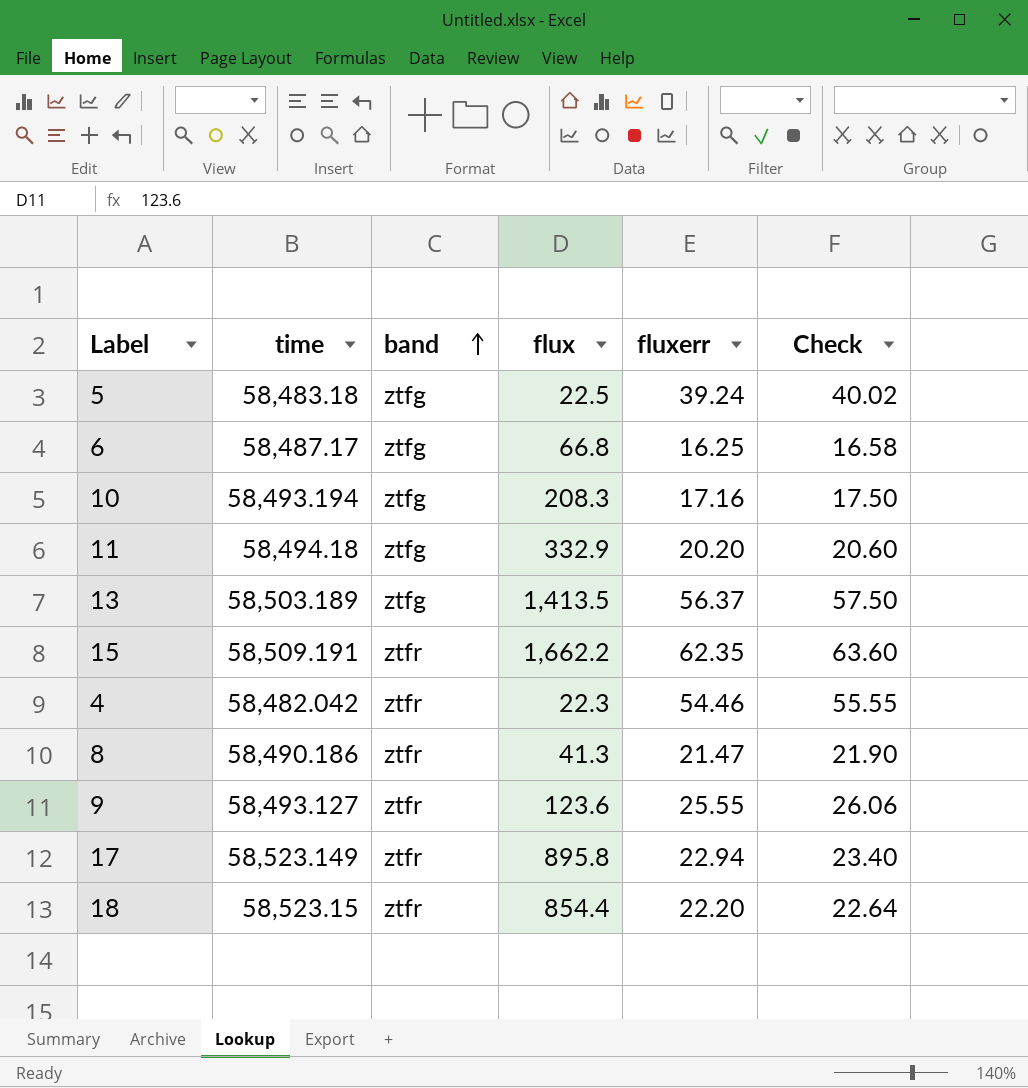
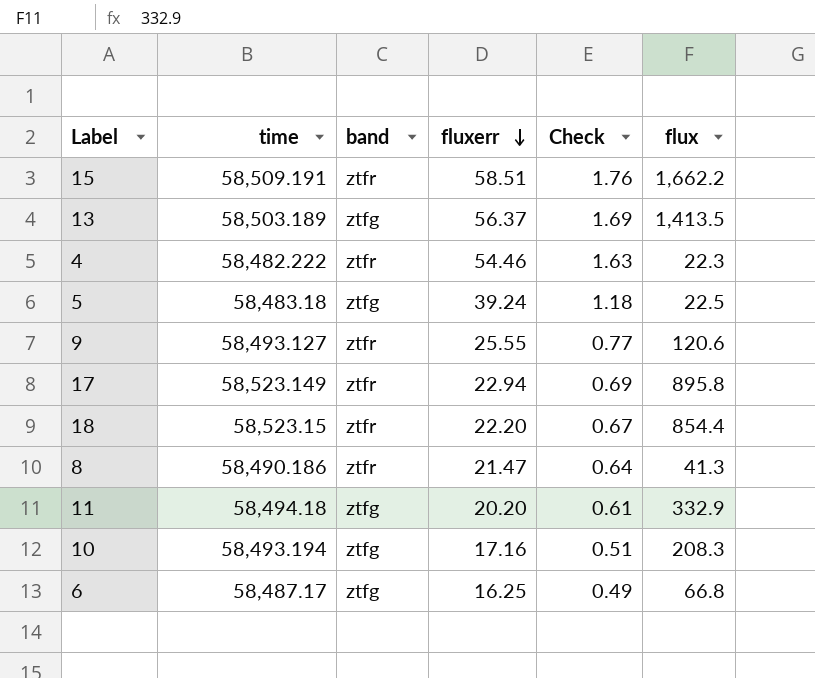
row order: band ascending -> fluxerr descending
column Check | formula: [fluxerr] * 1.02 -> [fluxerr] * 0.03
column flux | position: 4 -> 6
15 | fluxerr: 62.35 -> 58.51
4 | time: 58,482.042 -> 58,482.222
9 | flux: 123.6 -> 120.6

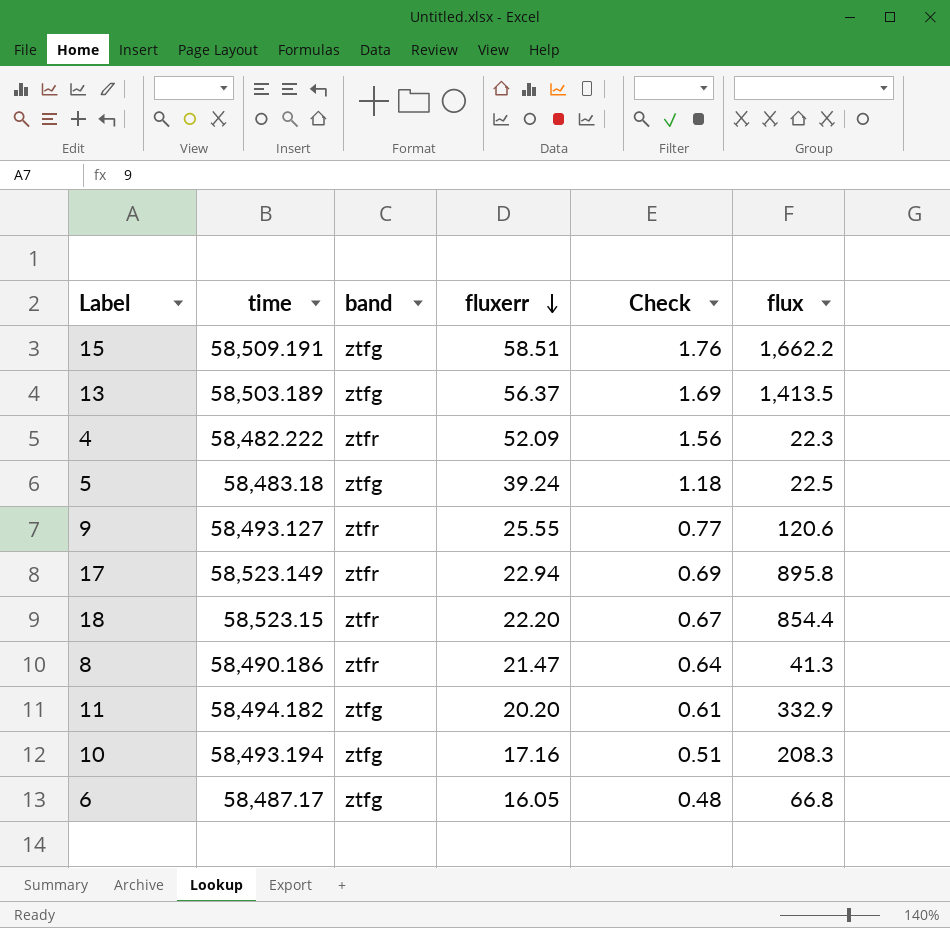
15 | band: ztfr -> ztfg
4 | fluxerr: 54.46 -> 52.09
4 | Check: 1.63 -> 1.56
11 | time: 58,494.18 -> 58,494.182
6 | fluxerr: 16.25 -> 16.05
6 | Check: 0.49 -> 0.48

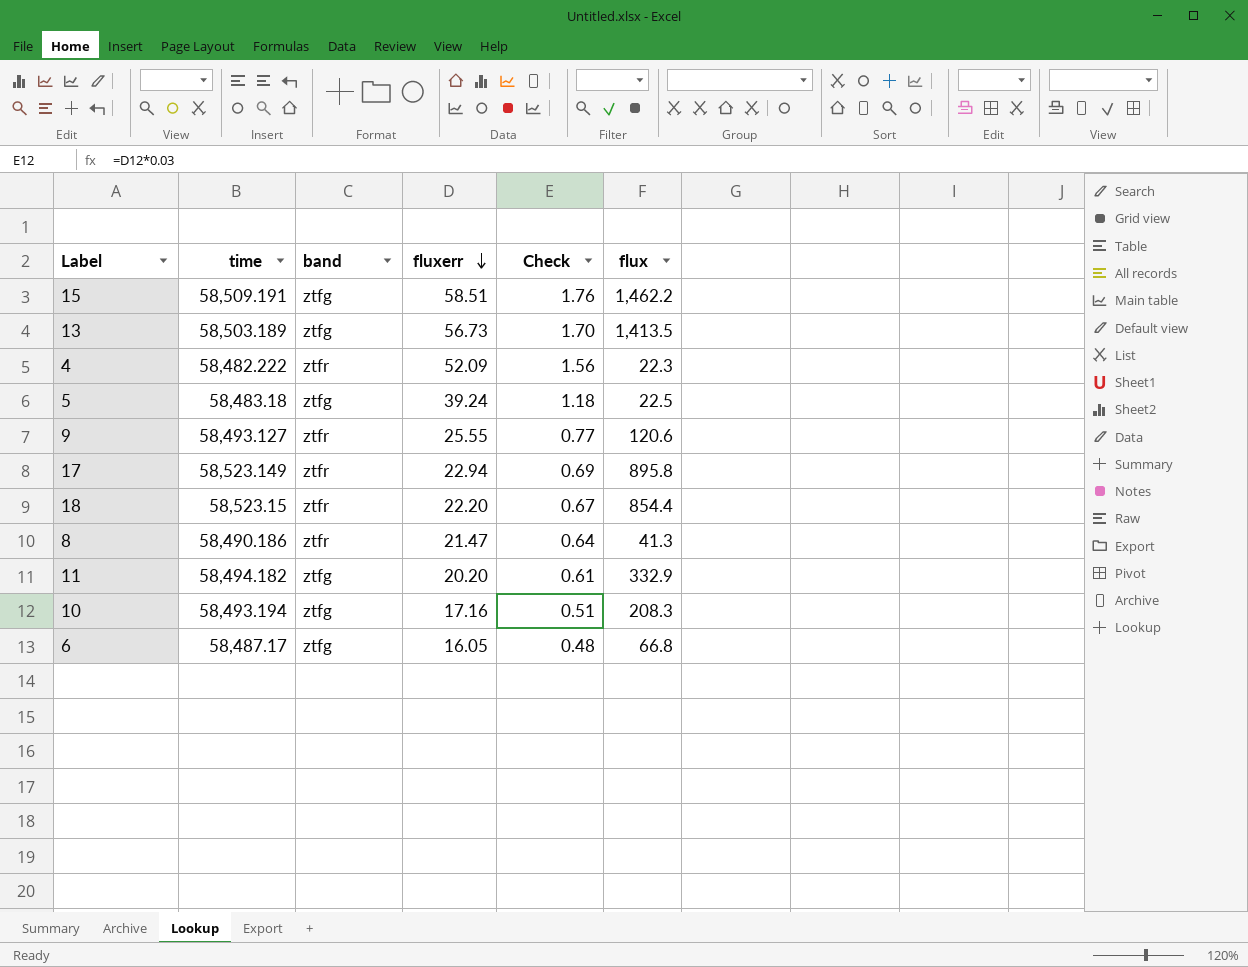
15 | flux: 1,662.2 -> 1,462.2
13 | fluxerr: 56.37 -> 56.73
13 | Check: 1.69 -> 1.70

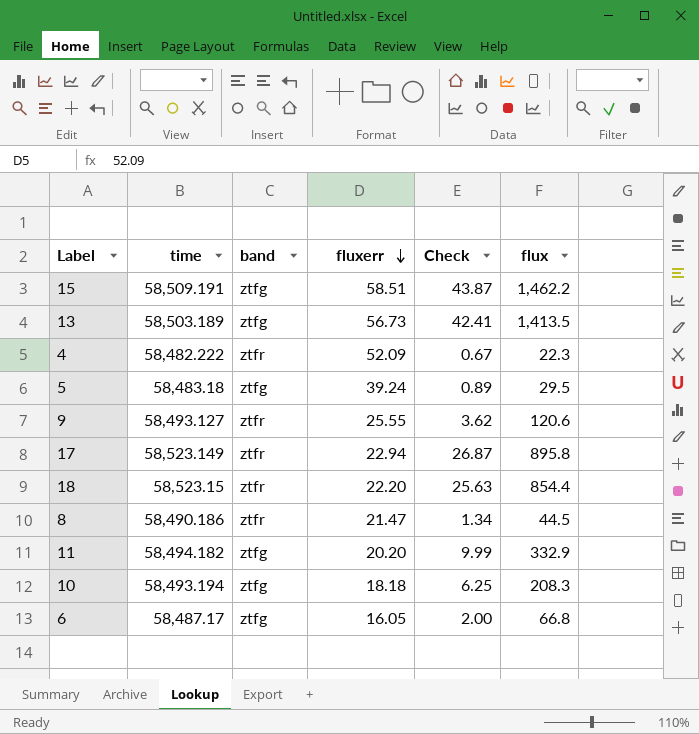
column Check | formula: [fluxerr] * 0.03 -> [flux] * 0.03
5 | flux: 22.5 -> 29.5
8 | flux: 41.3 -> 44.5
10 | fluxerr: 17.16 -> 18.18

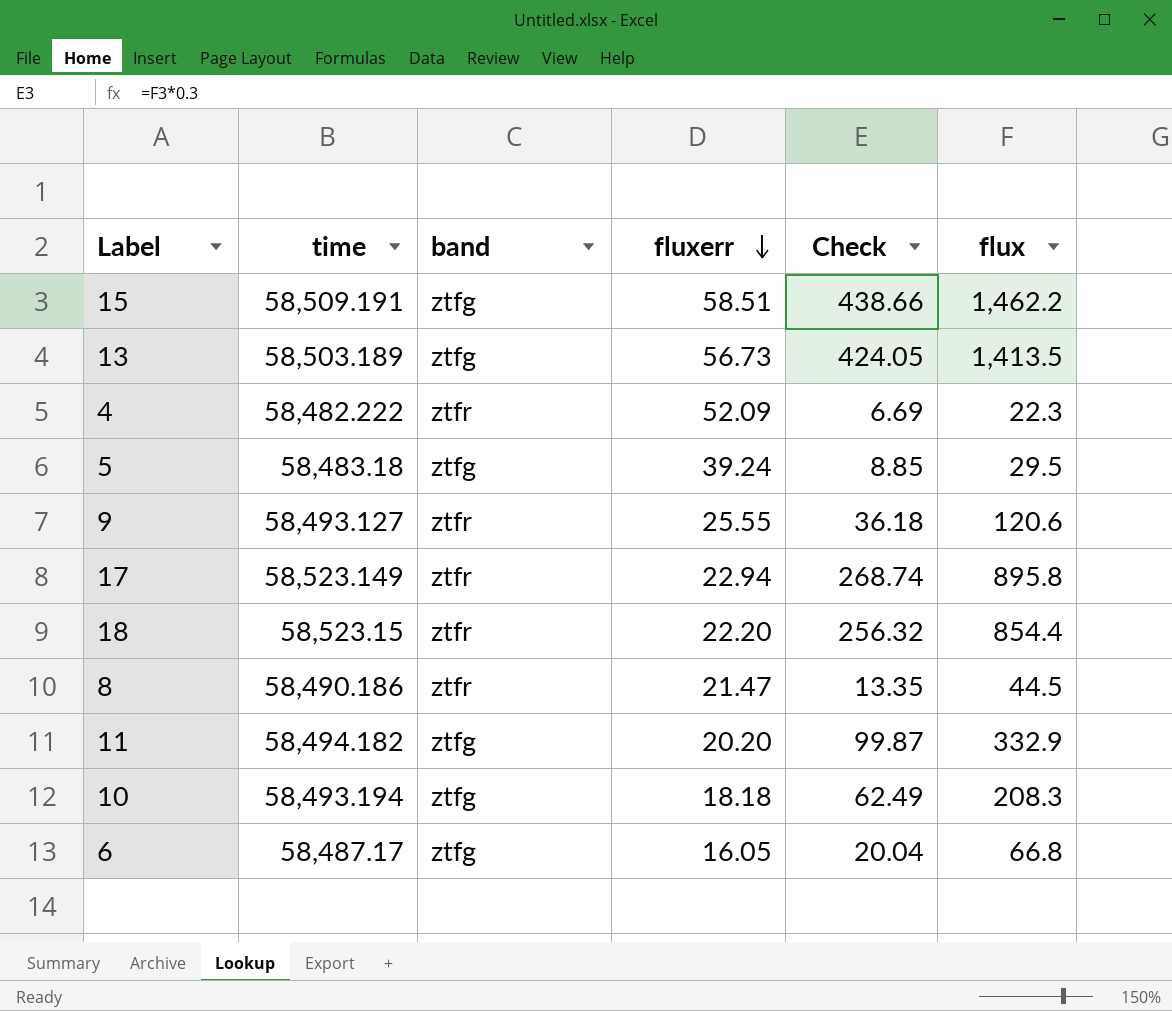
column Check | formula: [flux] * 0.03 -> [flux] * 0.3

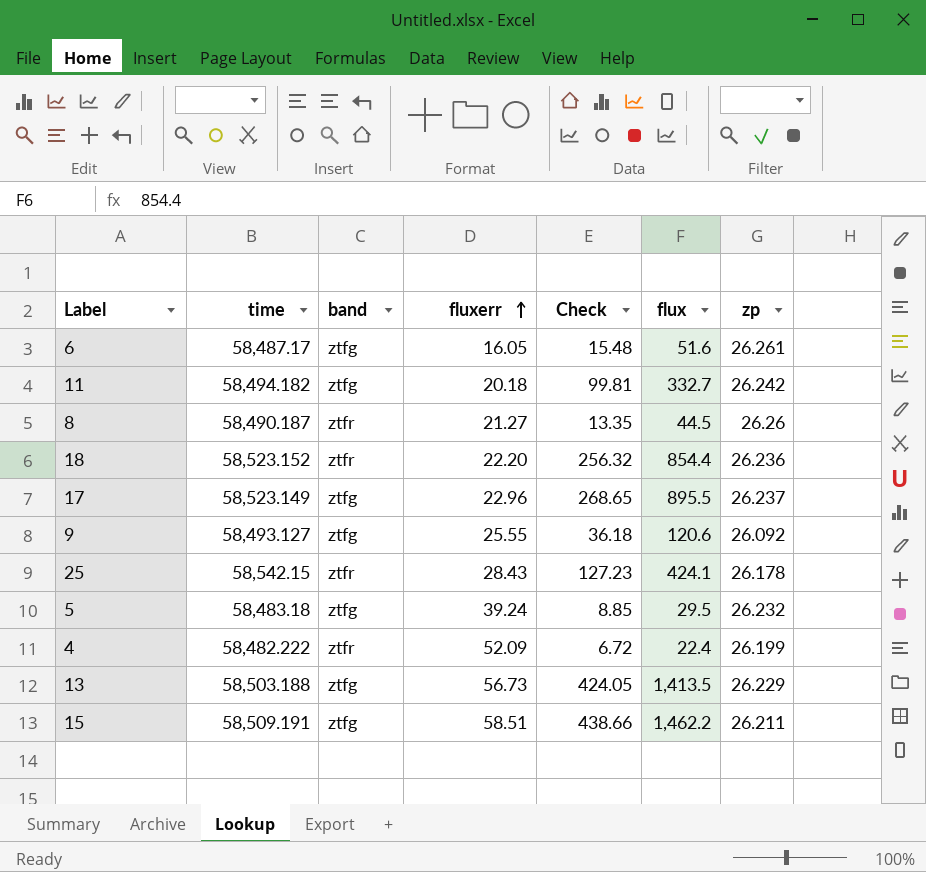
row order: fluxerr descending -> fluxerr ascending
column zp | position: none -> 7
row 10: 58,493.194 | ztfg | 18.18 | 62.49 | 208.3 -> none
6 | Check: 20.04 -> 15.48
6 | flux: 66.8 -> 51.6
11 | fluxerr: 20.20 -> 20.18
11 | Check: 99.87 -> 99.81
11 | flux: 332.9 -> 332.7
8 | time: 58,490.186 -> 58,490.187
8 | fluxerr: 21.47 -> 21.27
18 | time: 58,523.15 -> 58,523.152
17 | band: ztfr -> ztfg
17 | fluxerr: 22.94 -> 22.96
17 | Check: 268.74 -> 268.65
17 | flux: 895.8 -> 895.5
9 | band: ztfr -> ztfg
row 25: none -> 58,542.15 | ztfr | 28.43 | 127.23 | 424.1 | 26.178
4 | Check: 6.69 -> 6.72
4 | flux: 22.3 -> 22.4
13 | time: 58,503.189 -> 58,503.188

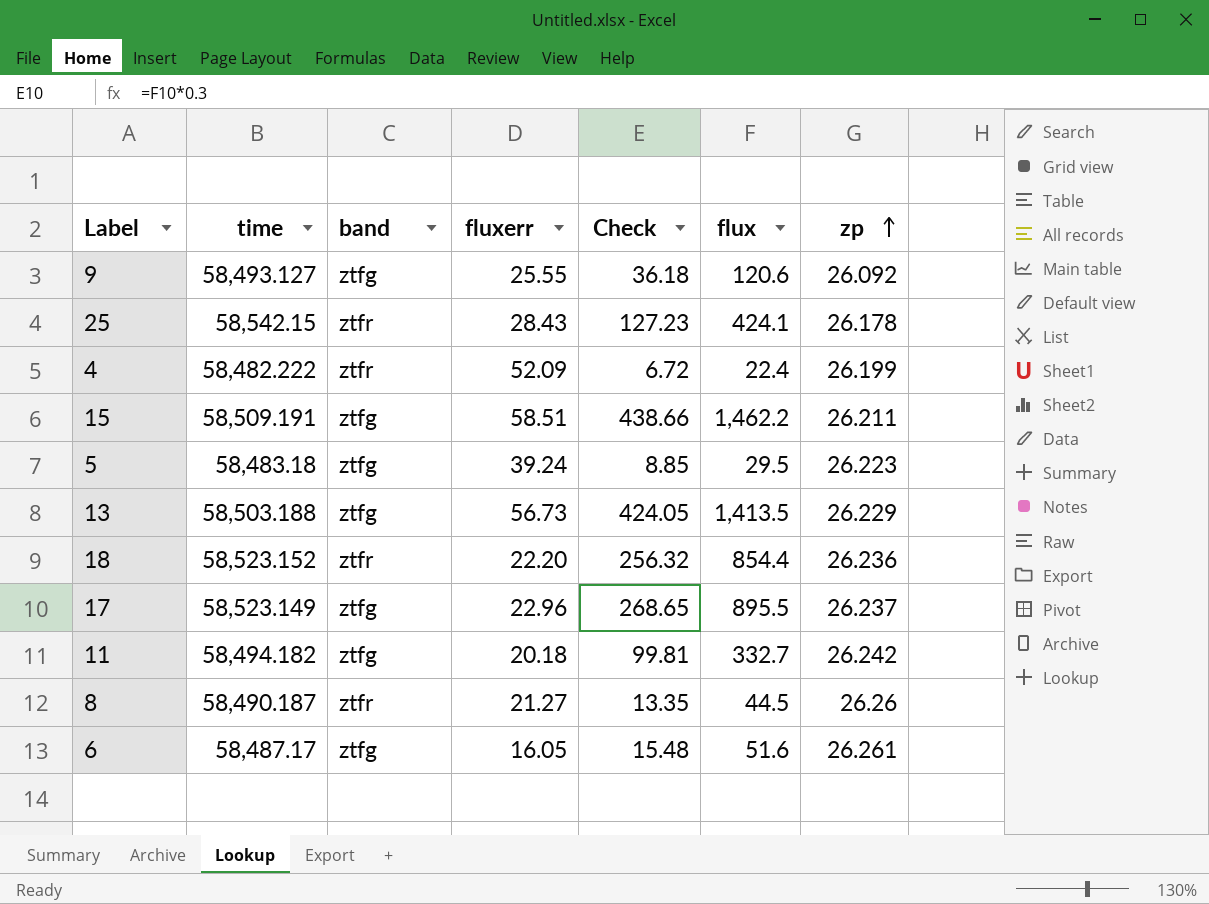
row order: fluxerr ascending -> zp ascending
5 | zp: 26.232 -> 26.223

